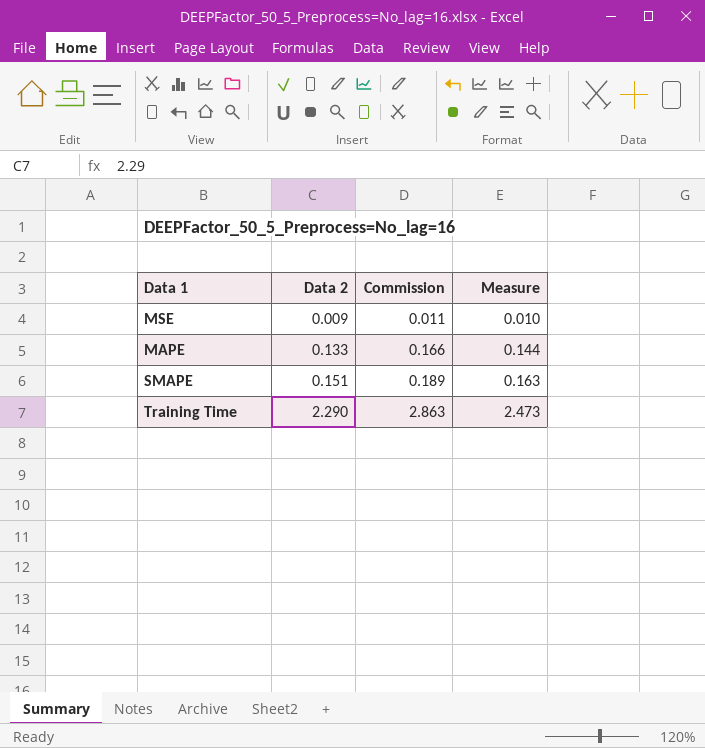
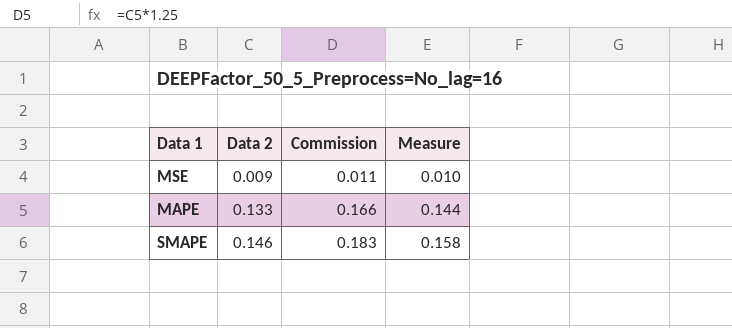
row Training Time: 2.290 | 2.863 | 2.473 -> none
SMAPE | Data 2: 0.151 -> 0.146
SMAPE | Commission: 0.189 -> 0.183
SMAPE | Measure: 0.163 -> 0.158

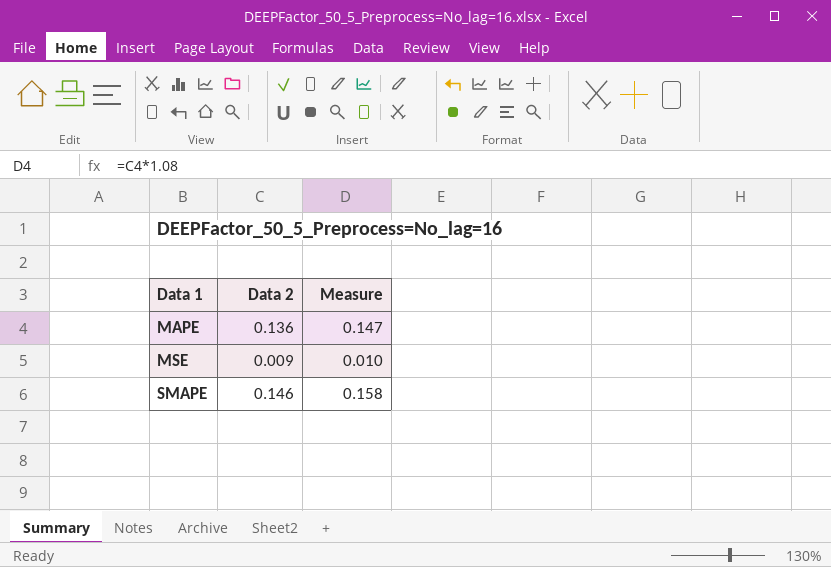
row order: Data 2 ascending -> Data 1 ascending
column Commission | formula: [Data 2] * 1.25 -> none
MAPE | Data 2: 0.133 -> 0.136
MAPE | Measure: 0.144 -> 0.147

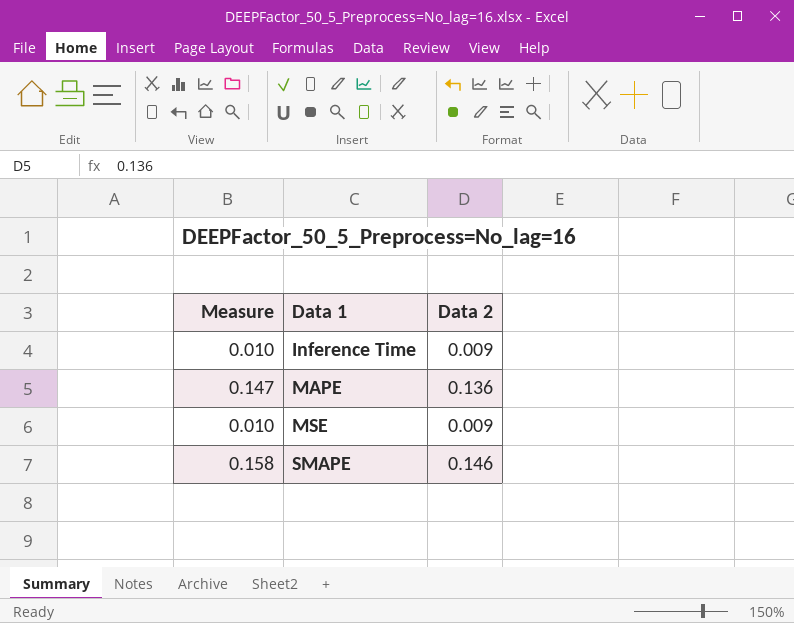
column Measure | position: 3 -> 1
row Inference Time: none -> 0.010 | 0.009

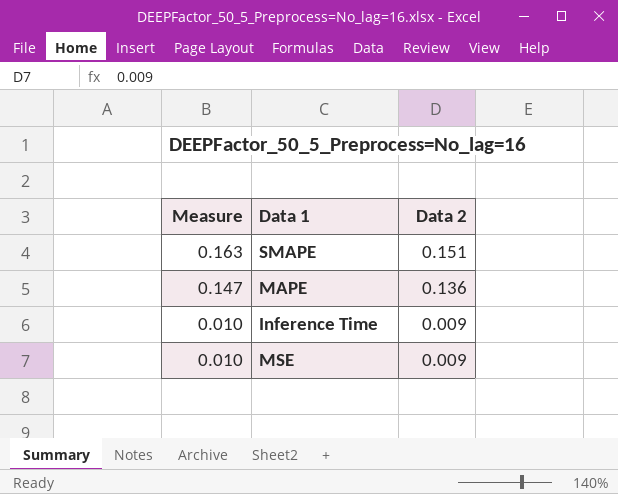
row order: Data 1 ascending -> Measure descending
SMAPE | Measure: 0.158 -> 0.163
SMAPE | Data 2: 0.146 -> 0.151

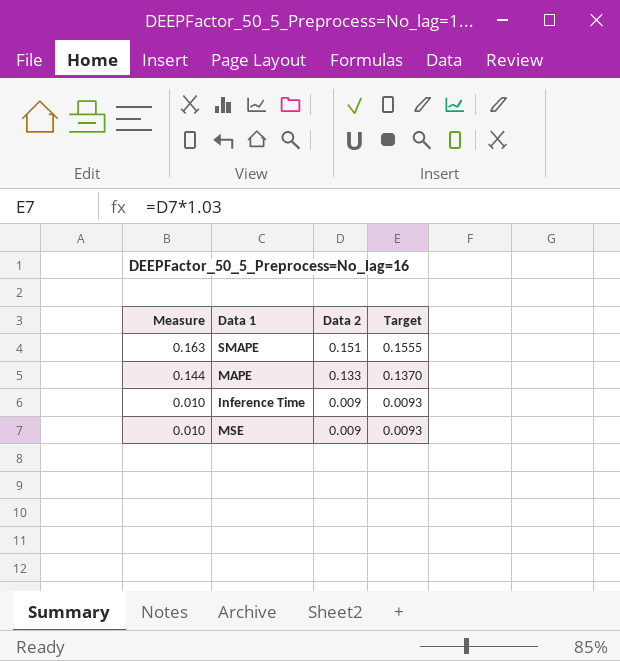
column Target | formula: none -> [Data 2] * 1.03
MAPE | Measure: 0.147 -> 0.144
MAPE | Data 2: 0.136 -> 0.133

